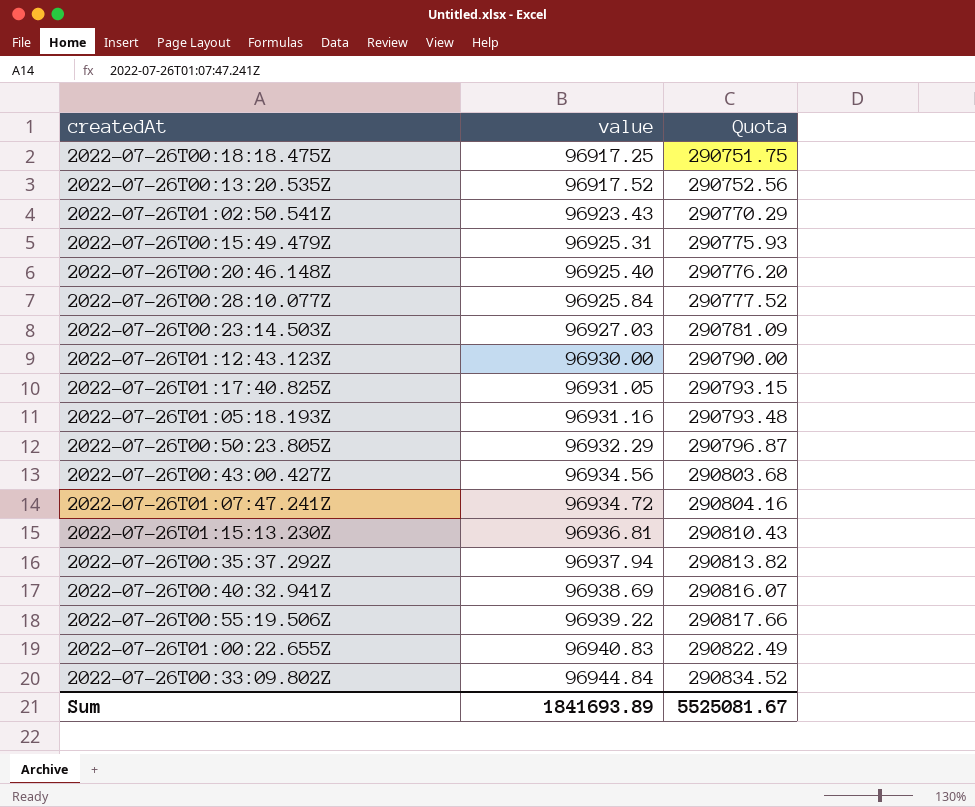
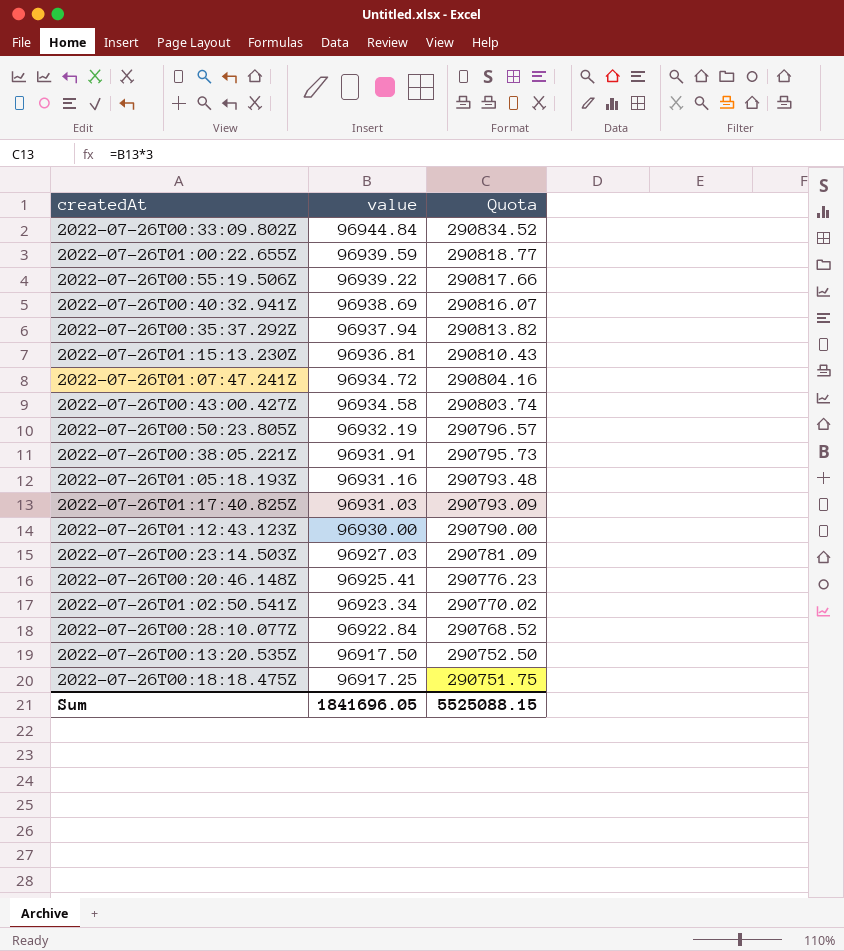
row order: value ascending -> value descending
row 2022-07-26T00:15:49.479Z: 96925.31 | 290775.93 -> none
2022-07-26T01:00:22.655Z | value: 96940.83 -> 96939.59
2022-07-26T01:00:22.655Z | Quota: 290822.49 -> 290818.77
2022-07-26T00:43:00.427Z | value: 96934.56 -> 96934.58
2022-07-26T00:43:00.427Z | Quota: 290803.68 -> 290803.74
2022-07-26T00:50:23.805Z | value: 96932.29 -> 96932.19
2022-07-26T00:50:23.805Z | Quota: 290796.87 -> 290796.57
row 2022-07-26T00:38:05.221Z: none -> 96931.91 | 290795.73
2022-07-26T01:17:40.825Z | value: 96931.05 -> 96931.03
2022-07-26T01:17:40.825Z | Quota: 290793.15 -> 290793.09
2022-07-26T00:20:46.148Z | value: 96925.40 -> 96925.41
2022-07-26T00:20:46.148Z | Quota: 290776.20 -> 290776.23
2022-07-26T01:02:50.541Z | value: 96923.43 -> 96923.34
2022-07-26T01:02:50.541Z | Quota: 290770.29 -> 290770.02
2022-07-26T00:28:10.077Z | value: 96925.84 -> 96922.84
2022-07-26T00:28:10.077Z | Quota: 290777.52 -> 290768.52
2022-07-26T00:13:20.535Z | value: 96917.52 -> 96917.50
2022-07-26T00:13:20.535Z | Quota: 290752.56 -> 290752.50
Sum | value: 1841693.89 -> 1841696.05
Sum | Quota: 5525081.67 -> 5525088.15

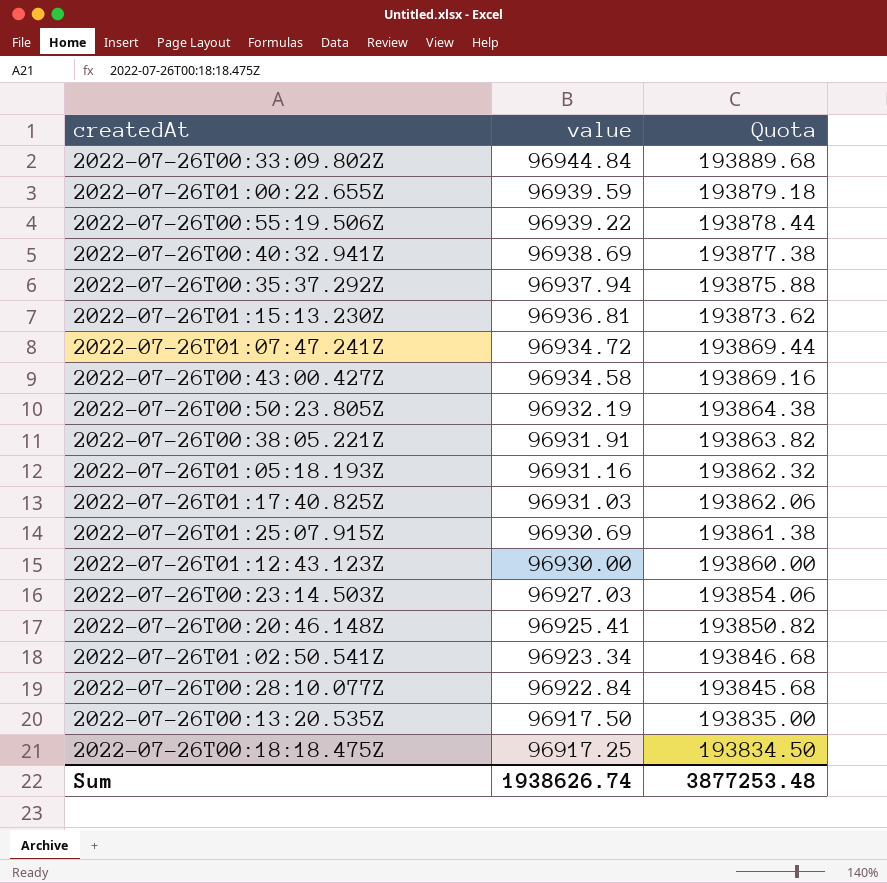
column Quota | formula: [value] * 3 -> [value] * 2
row 2022-07-26T01:25:07.915Z: none -> 96930.69 | 193861.38
Sum | value: 1841696.05 -> 1938626.74
Sum | Quota: 5525088.15 -> 3877253.48

